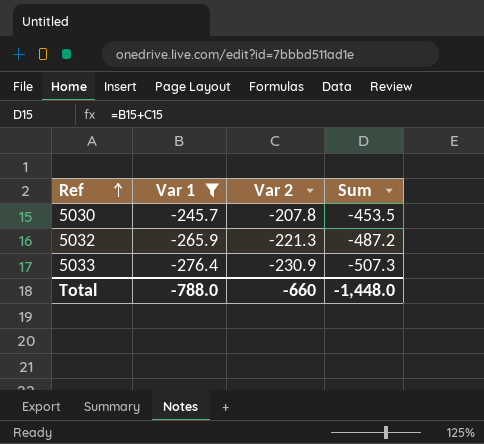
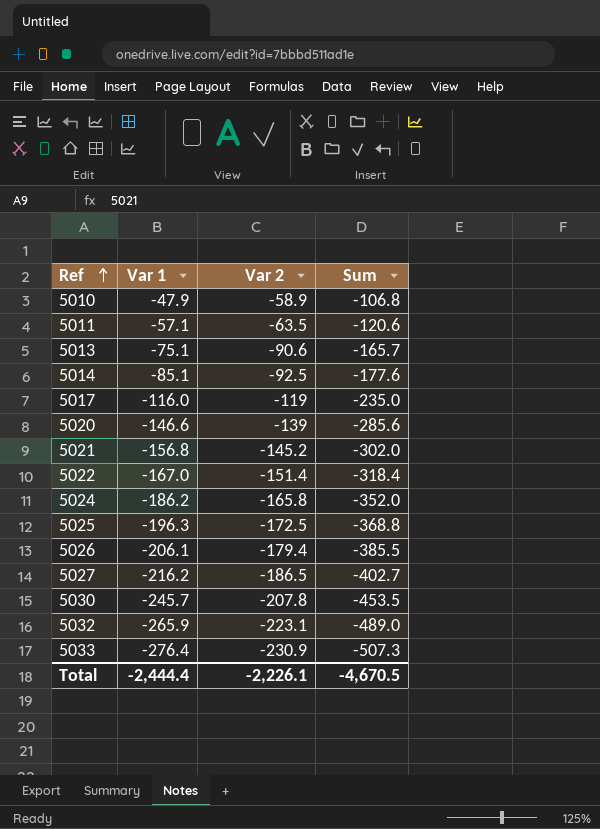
filter: Var 1 <= -245.7 -> none
5032 | Var 2: -221.3 -> -223.1
5032 | Sum: -487.2 -> -489.0
Total | Var 1: -788.0 -> -2,444.4
Total | Var 2: -660 -> -2,226.1
Total | Sum: -1,448.0 -> -4,670.5

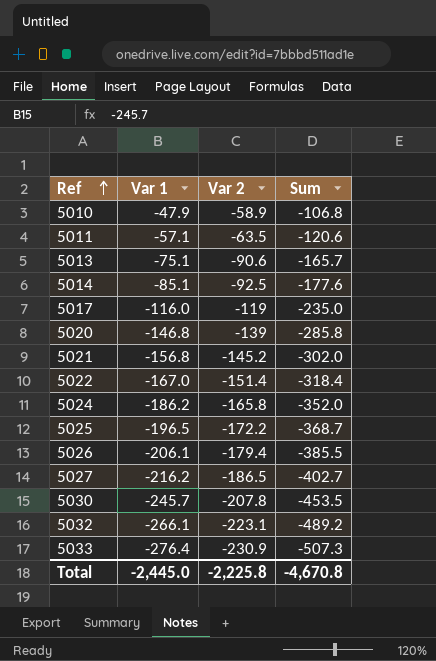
5020 | Var 1: -146.6 -> -146.8
5020 | Sum: -285.6 -> -285.8
5025 | Var 1: -196.3 -> -196.5
5025 | Var 2: -172.5 -> -172.2
5025 | Sum: -368.8 -> -368.7
5032 | Var 1: -265.9 -> -266.1
5032 | Sum: -489.0 -> -489.2
Total | Var 1: -2,444.4 -> -2,445.0
Total | Var 2: -2,226.1 -> -2,225.8
Total | Sum: -4,670.5 -> -4,670.8

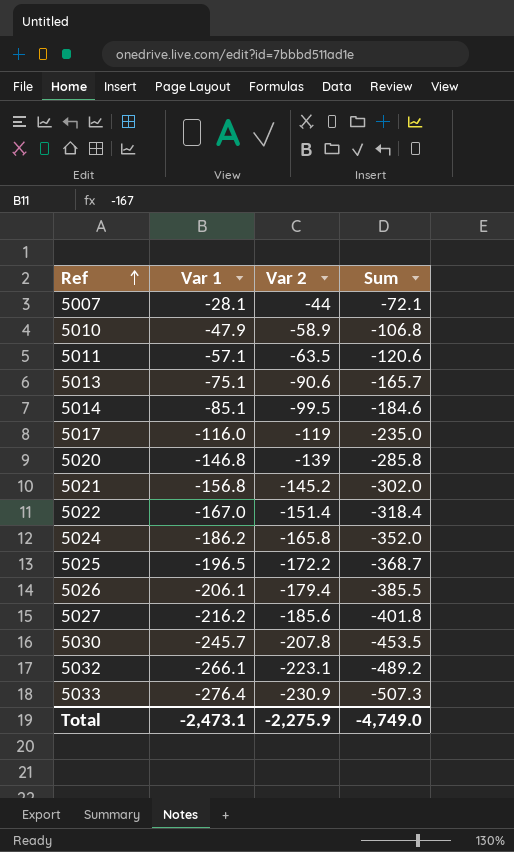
row 5007: none -> -28.1 | -44 | -72.1
5014 | Var 2: -92.5 -> -99.5
5014 | Sum: -177.6 -> -184.6
5027 | Var 2: -186.5 -> -185.6
5027 | Sum: -402.7 -> -401.8
Total | Var 1: -2,445.0 -> -2,473.1
Total | Var 2: -2,225.8 -> -2,275.9
Total | Sum: -4,670.8 -> -4,749.0

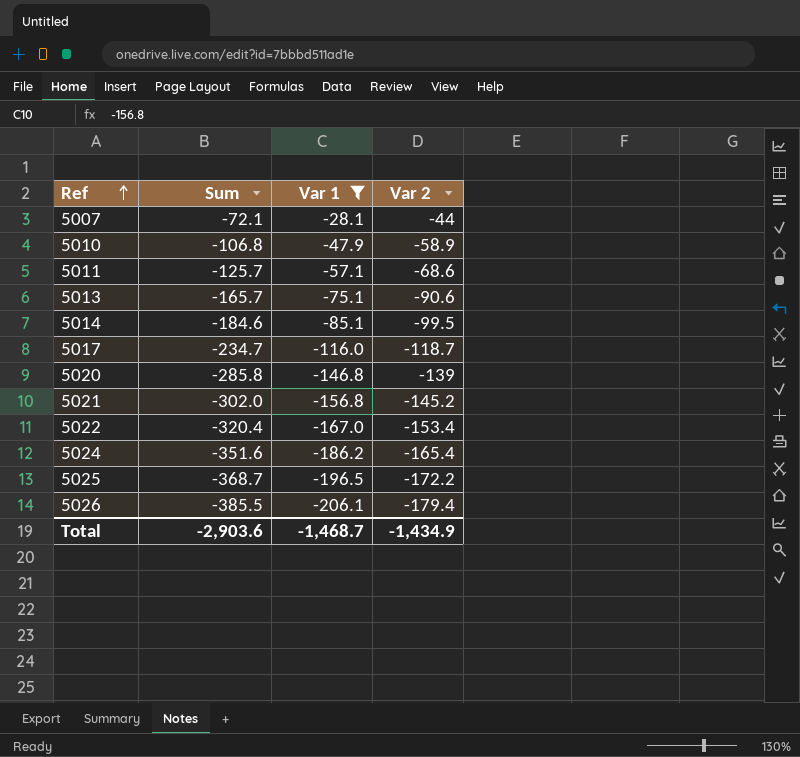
filter: none -> Var 1 >= -206.1
column Sum | position: 4 -> 2
5011 | Sum: -120.6 -> -125.7
5011 | Var 2: -63.5 -> -68.6
5017 | Sum: -235.0 -> -234.7
5017 | Var 2: -119 -> -118.7
5022 | Sum: -318.4 -> -320.4
5022 | Var 2: -151.4 -> -153.4
5024 | Sum: -352.0 -> -351.6
5024 | Var 2: -165.8 -> -165.4
Total | Sum: -4,749.0 -> -2,903.6
Total | Var 1: -2,473.1 -> -1,468.7
Total | Var 2: -2,275.9 -> -1,434.9

